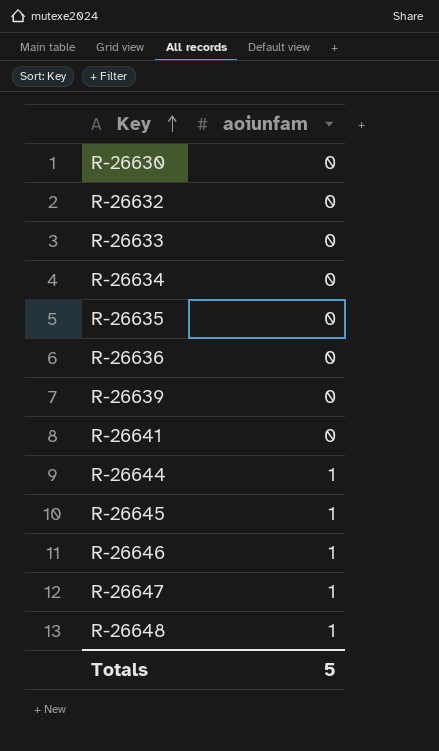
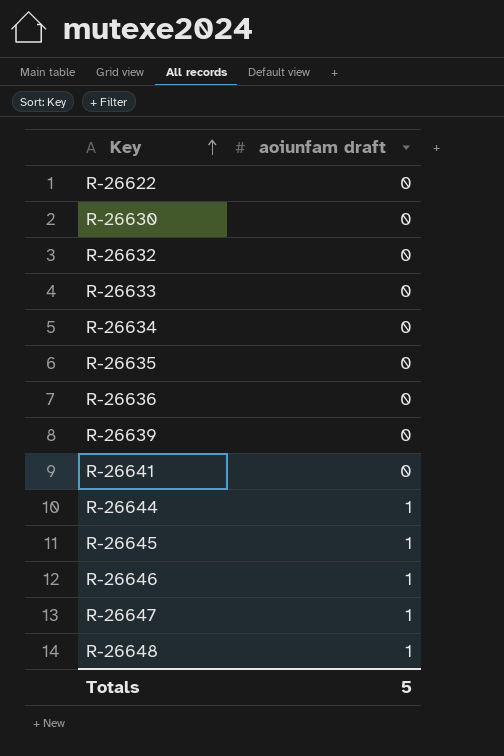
column name: aoiunfam -> aoiunfam draft
row R-26622: none -> 0

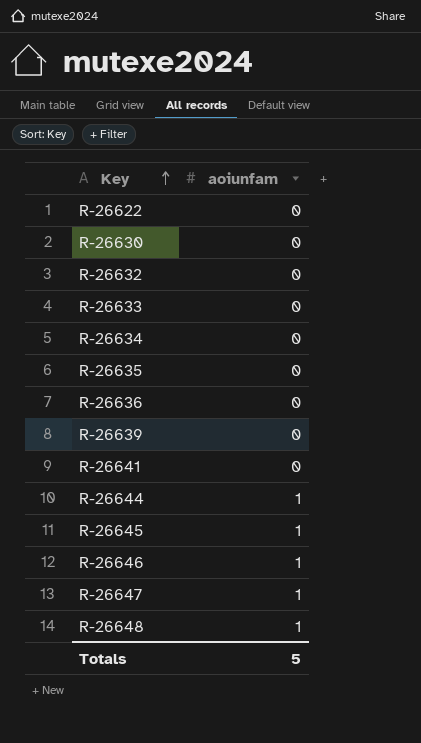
column name: aoiunfam draft -> aoiunfam

